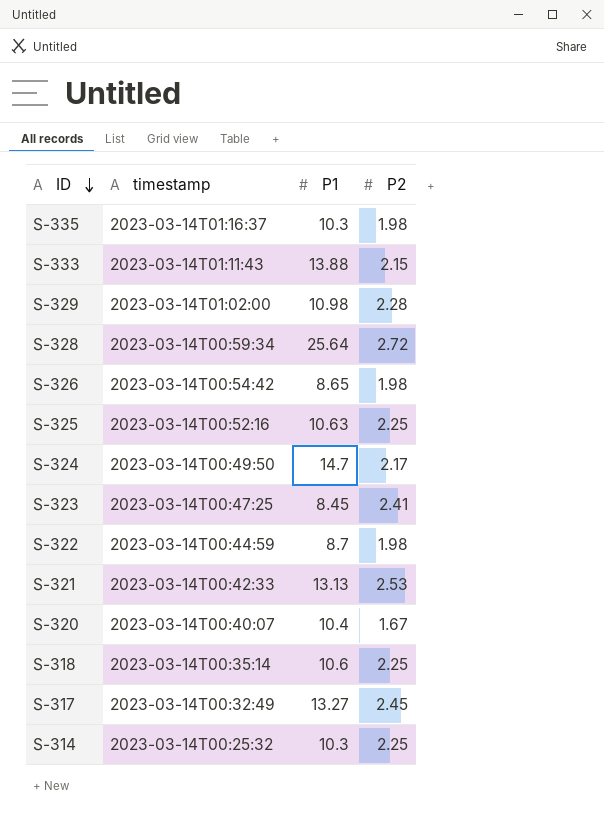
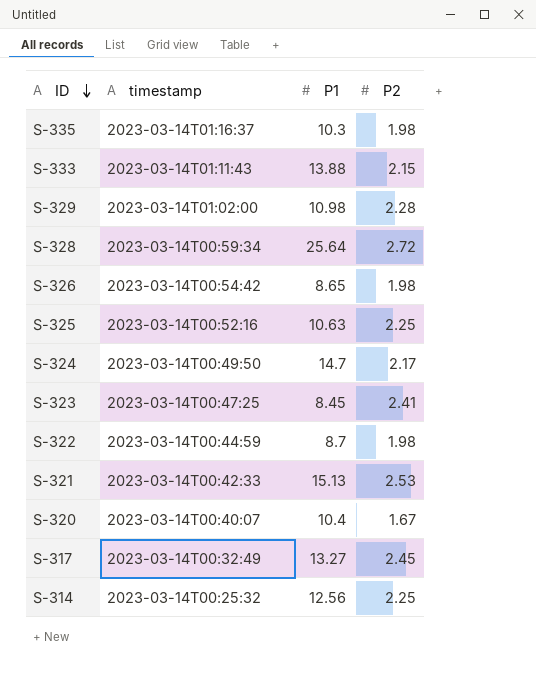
row S-318: 2023-03-14T00:35:14 | 10.6 | 2.25 -> none
S-321 | P1: 13.13 -> 15.13
S-314 | P1: 10.3 -> 12.56

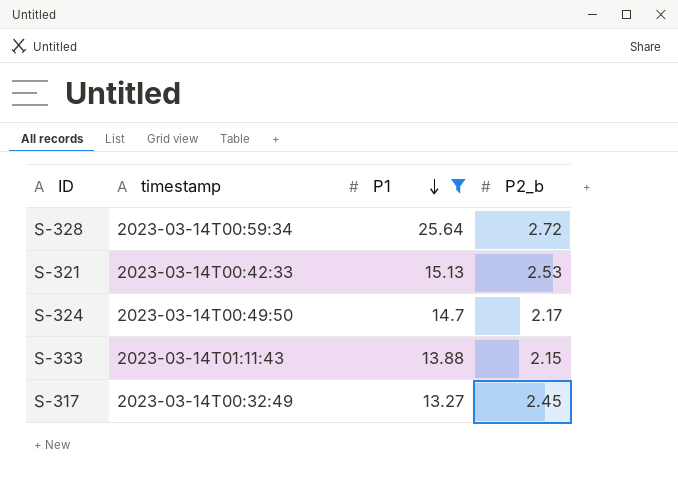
filter: none -> P1 >= 13.27
row order: ID descending -> P1 descending
column name: P2 -> P2_b

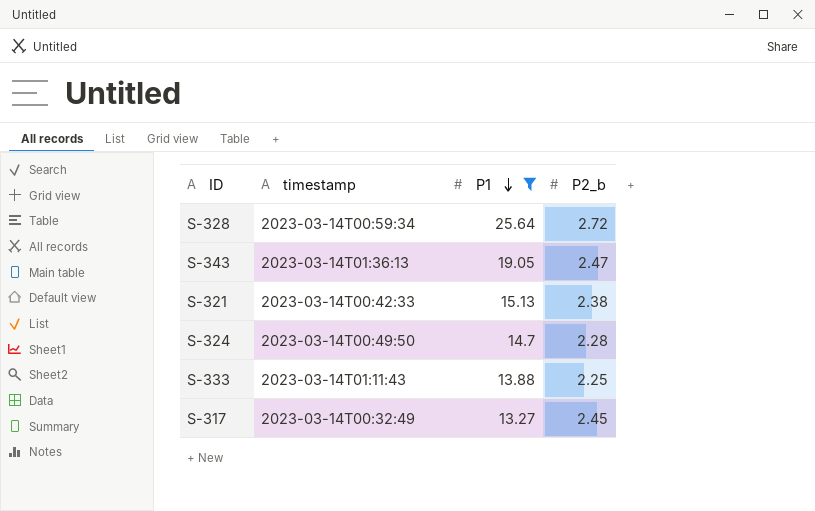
row S-343: none -> 2023-03-14T01:36:13 | 19.05 | 2.47
S-321 | P2_b: 2.53 -> 2.38
S-324 | P2_b: 2.17 -> 2.28
S-333 | P2_b: 2.15 -> 2.25

